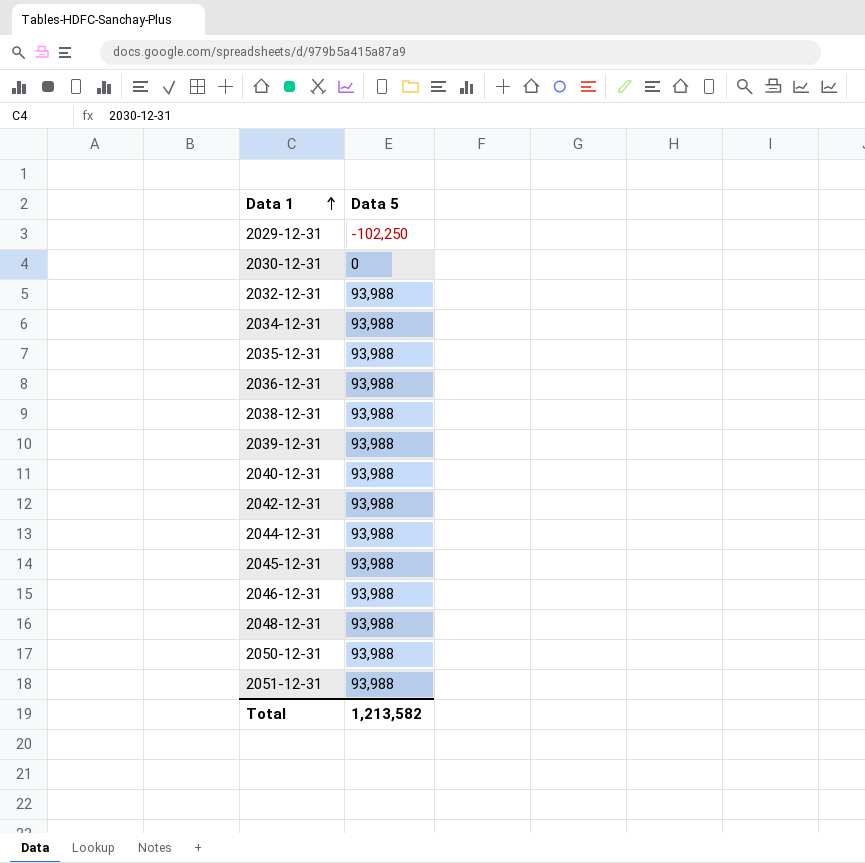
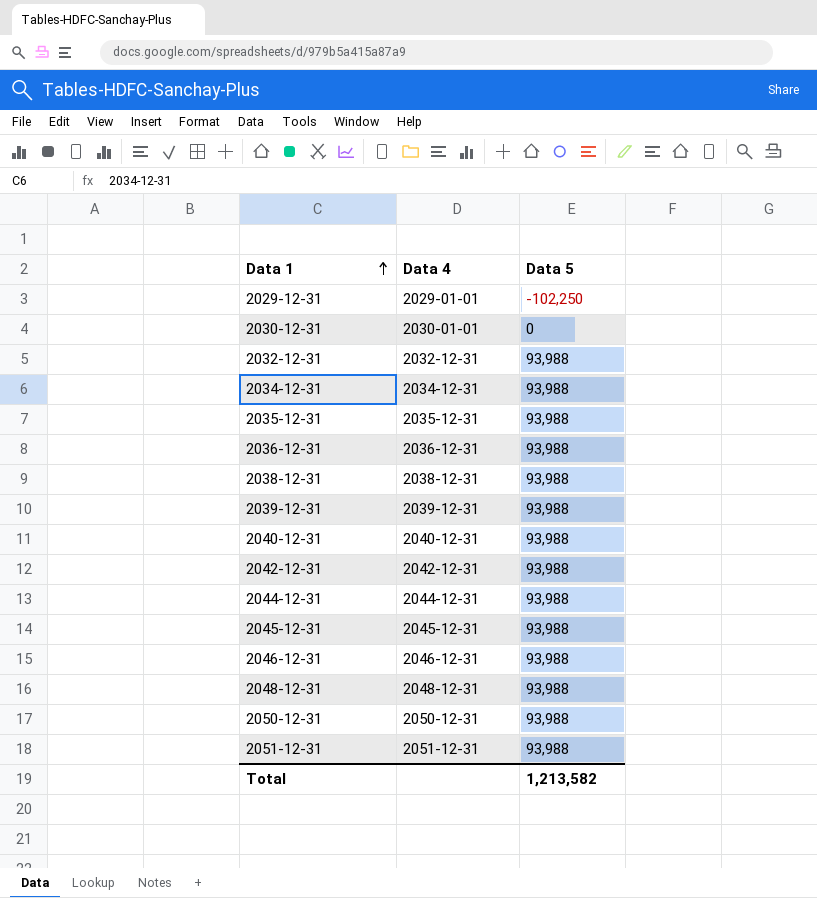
column Data 4 | position: none -> 2

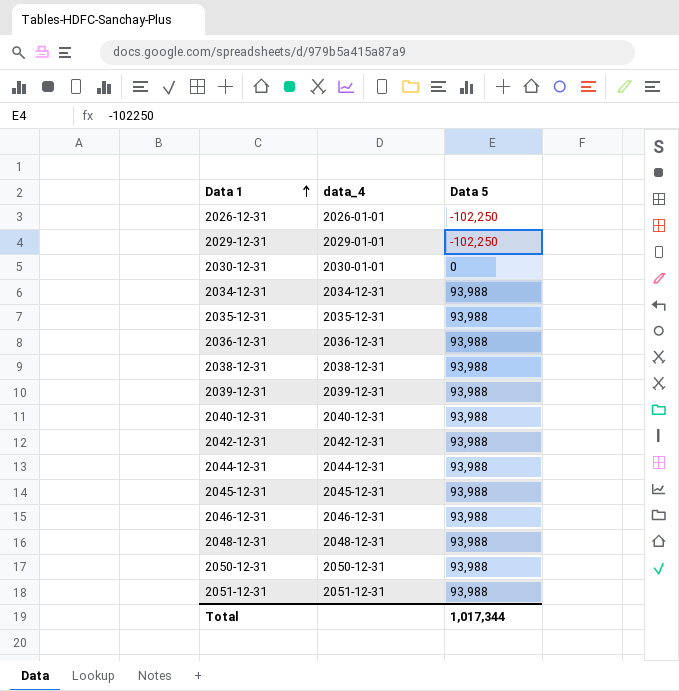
column name: Data 4 -> data_4
row 2032-12-31: 2032-12-31 | 93,988 -> none
row 2026-12-31: none -> 2026-01-01 | -102,250
Total | Data 5: 1,213,582 -> 1,017,344

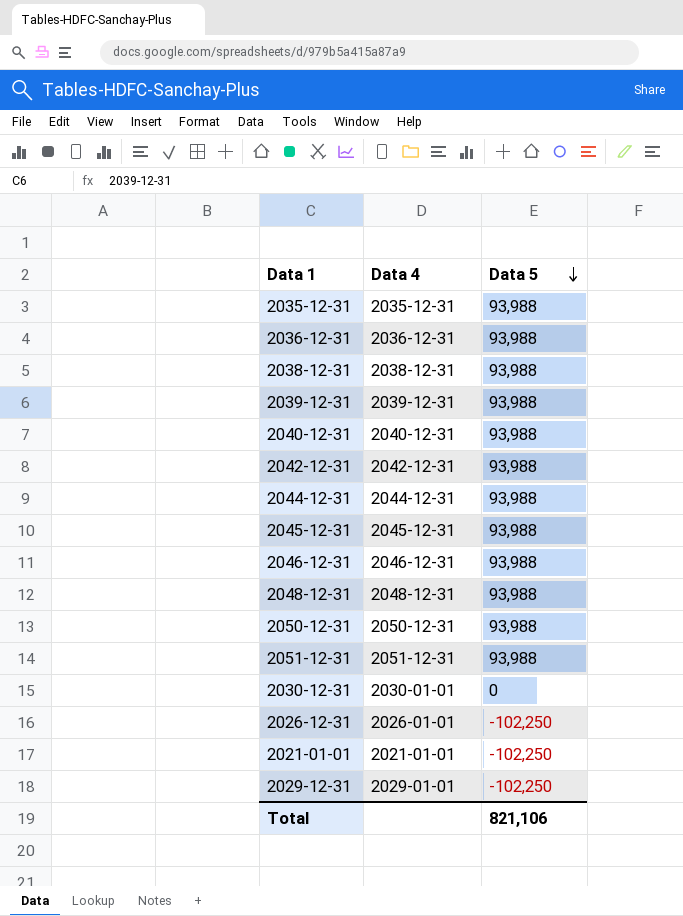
row order: Data 1 ascending -> Data 5 descending
column name: data_4 -> Data 4
row 2034-12-31: 2034-12-31 | 93,988 -> none
row 2021-01-01: none -> 2021-01-01 | -102,250
Total | Data 5: 1,017,344 -> 821,106

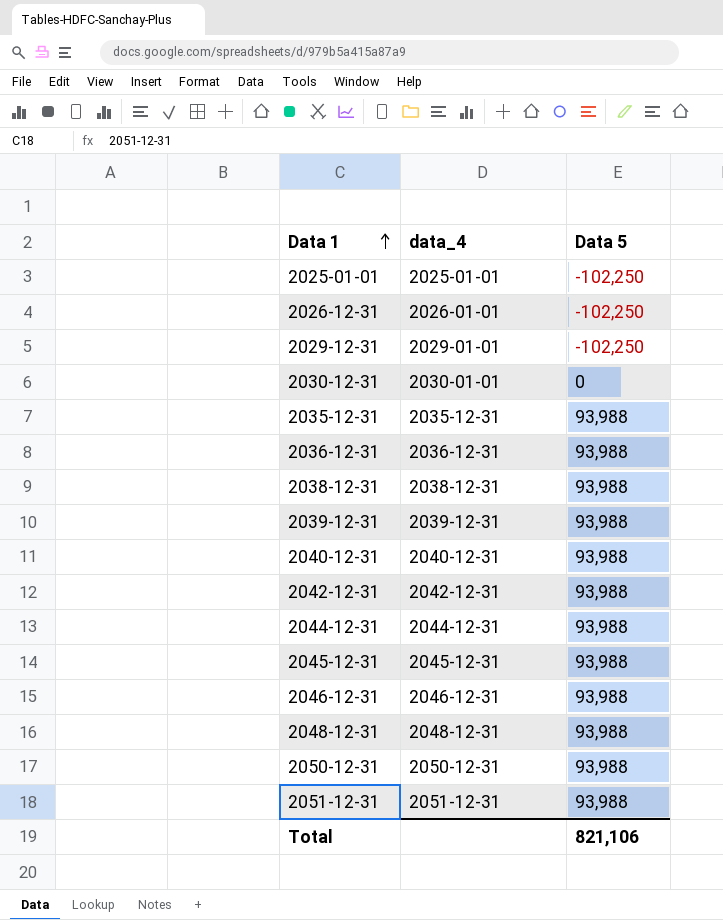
row order: Data 5 descending -> Data 1 ascending
column name: Data 4 -> data_4
row 2021-01-01: 2021-01-01 | -102,250 -> none
row 2025-01-01: none -> 2025-01-01 | -102,250

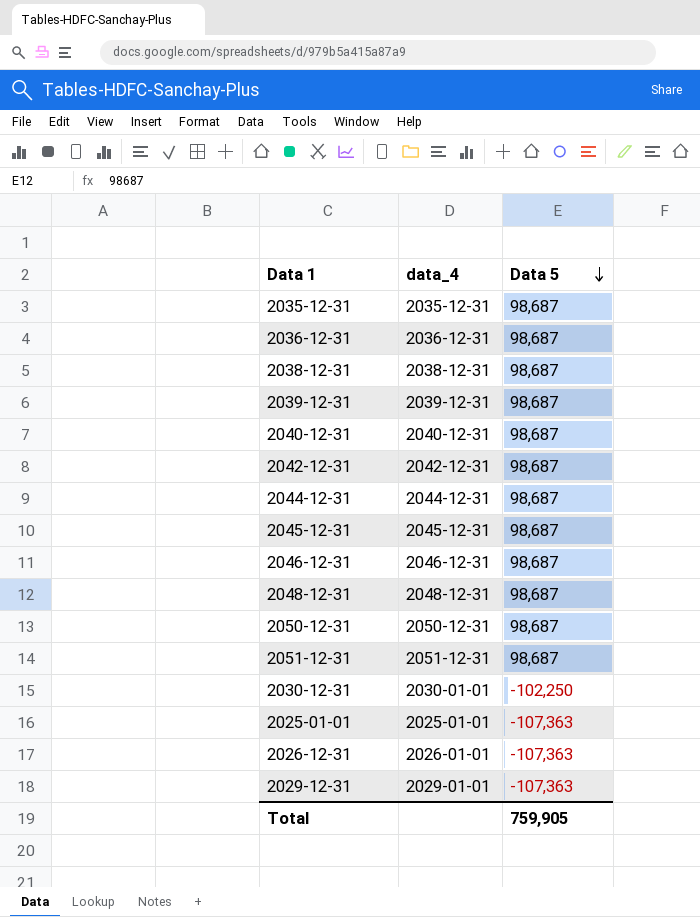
row order: Data 1 ascending -> Data 5 descending
2035-12-31 | Data 5: 93,988 -> 98,687
2036-12-31 | Data 5: 93,988 -> 98,687
2038-12-31 | Data 5: 93,988 -> 98,687
2039-12-31 | Data 5: 93,988 -> 98,687
2040-12-31 | Data 5: 93,988 -> 98,687
2042-12-31 | Data 5: 93,988 -> 98,687
2044-12-31 | Data 5: 93,988 -> 98,687
2045-12-31 | Data 5: 93,988 -> 98,687
2046-12-31 | Data 5: 93,988 -> 98,687
2048-12-31 | Data 5: 93,988 -> 98,687
2050-12-31 | Data 5: 93,988 -> 98,687
2051-12-31 | Data 5: 93,988 -> 98,687
2030-12-31 | Data 5: 0 -> -102,250
2025-01-01 | Data 5: -102,250 -> -107,363
2026-12-31 | Data 5: -102,250 -> -107,363
2029-12-31 | Data 5: -102,250 -> -107,363
Total | Data 5: 821,106 -> 759,905

